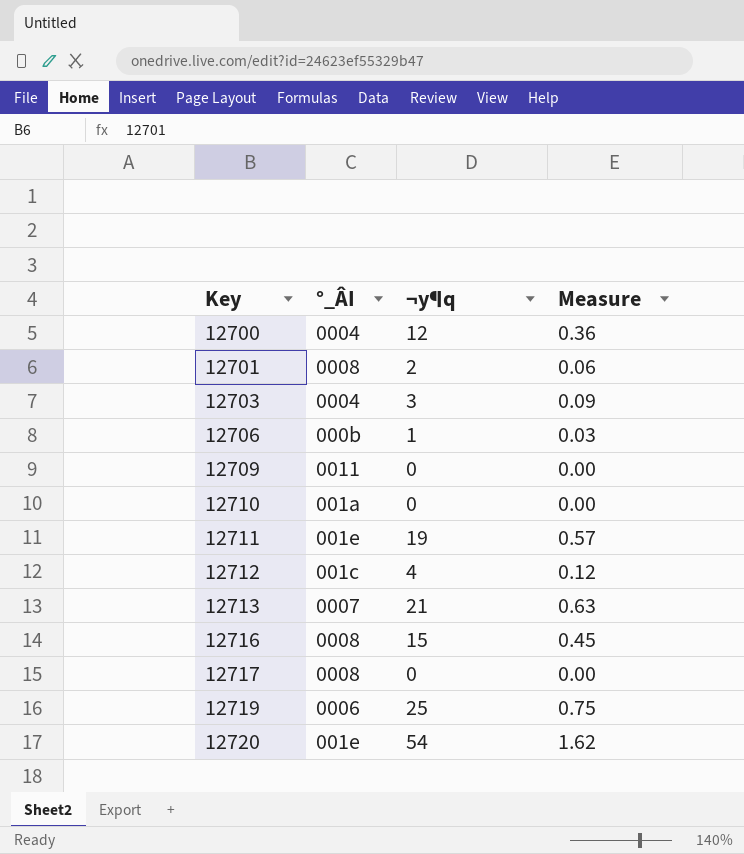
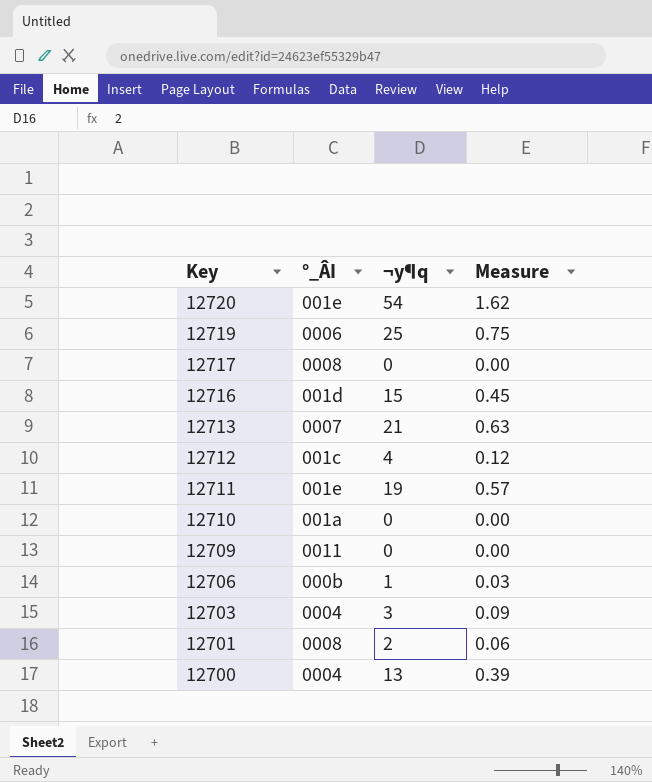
row order: Key ascending -> Key descending
12716 | °_ÂI: 0008 -> 001d
12700 | ¬y¶q: 12 -> 13
12700 | Measure: 0.36 -> 0.39

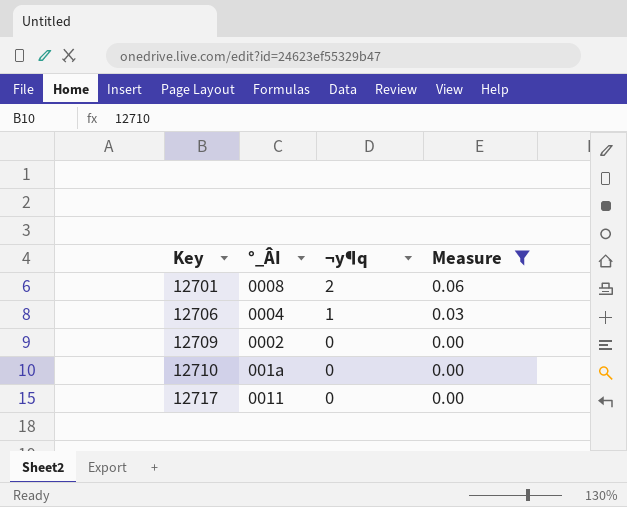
filter: none -> Measure <= 0.06
row order: Key descending -> Key ascending
12706 | °_ÂI: 000b -> 0004
12709 | °_ÂI: 0011 -> 0002
12717 | °_ÂI: 0008 -> 0011

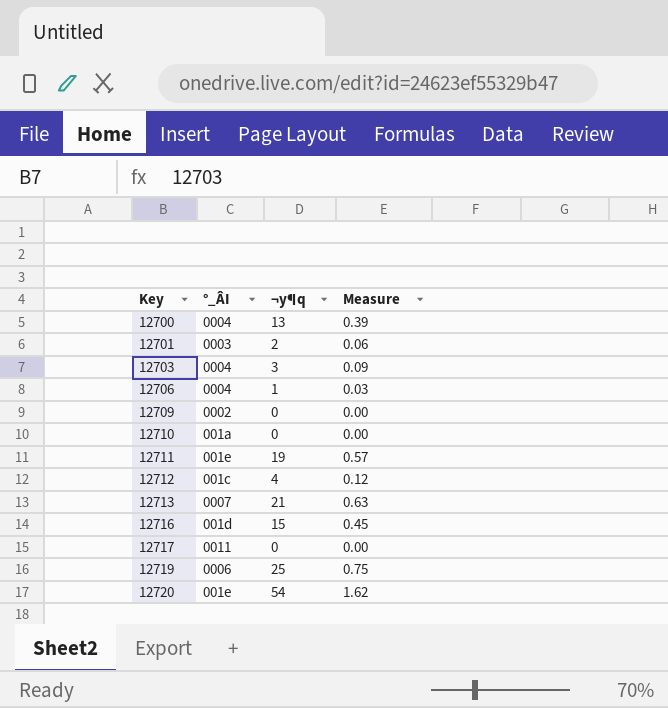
filter: Measure <= 0.06 -> none
12701 | °_ÂI: 0008 -> 0003

